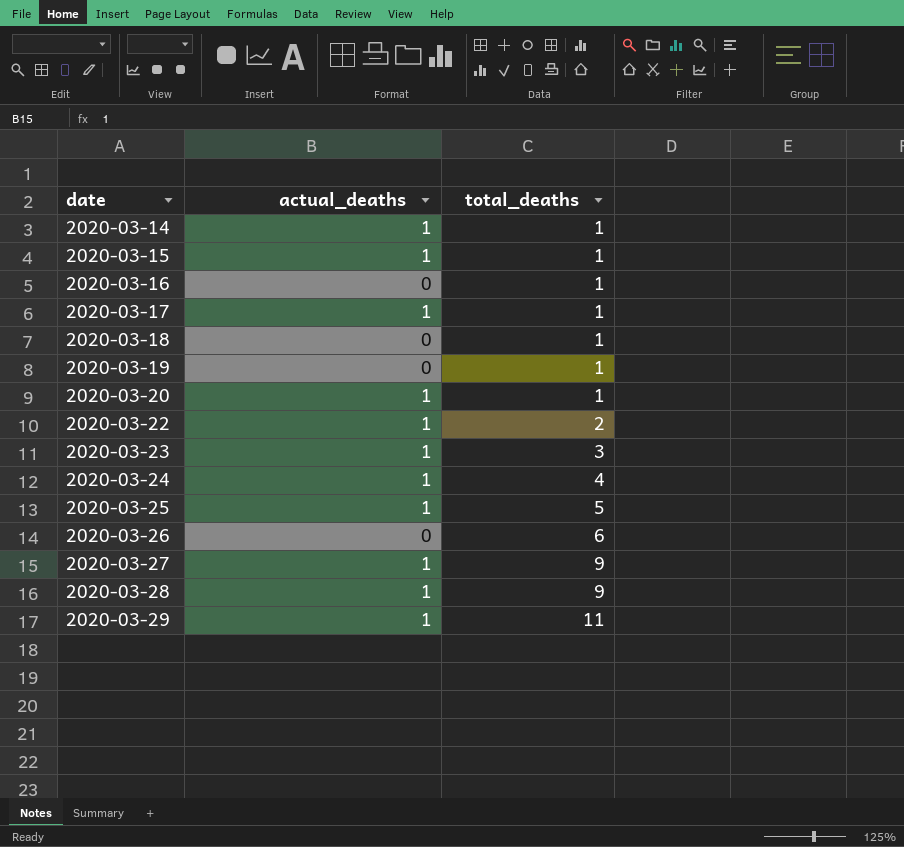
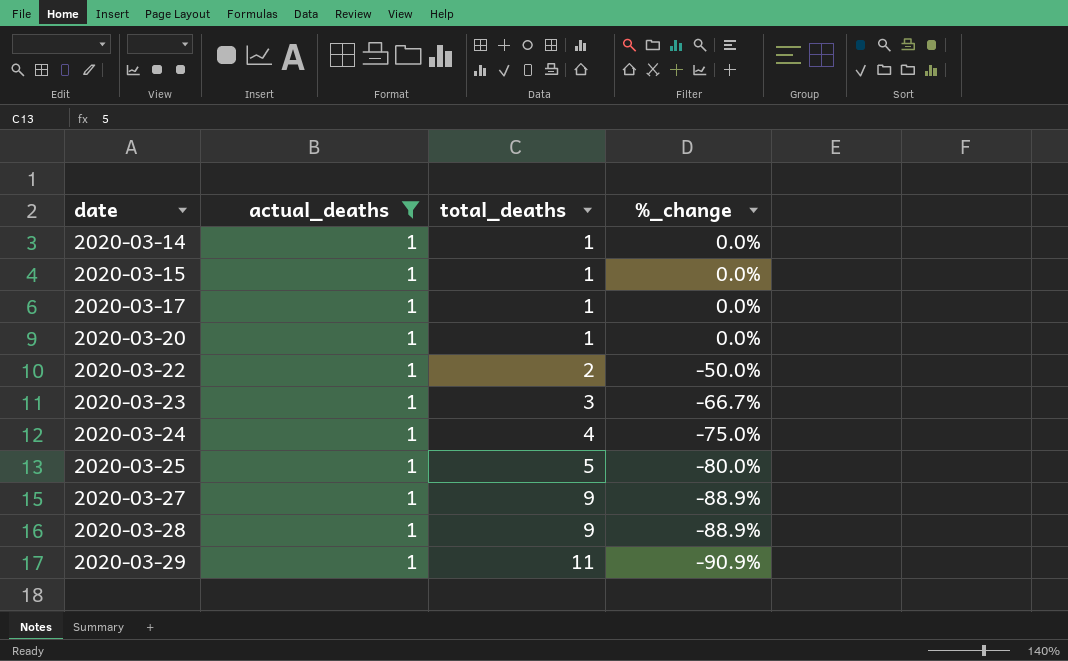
filter: none -> actual_deaths = 1
column %_change | formula: none -> ([actual_deaths] - [total_deaths]) / [total_deaths]

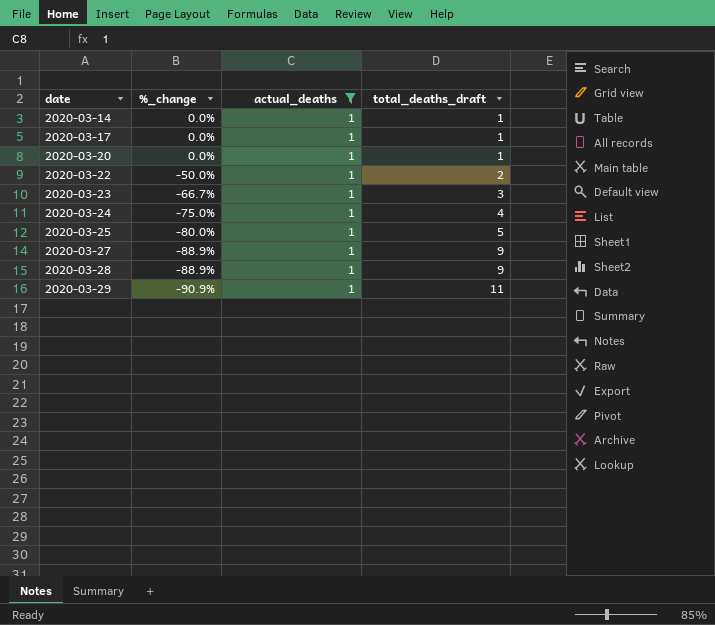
column %_change | position: 4 -> 2
column name: total_deaths -> total_deaths_draft
row 2020-03-15: 1 | 1 | 0.0% -> none

